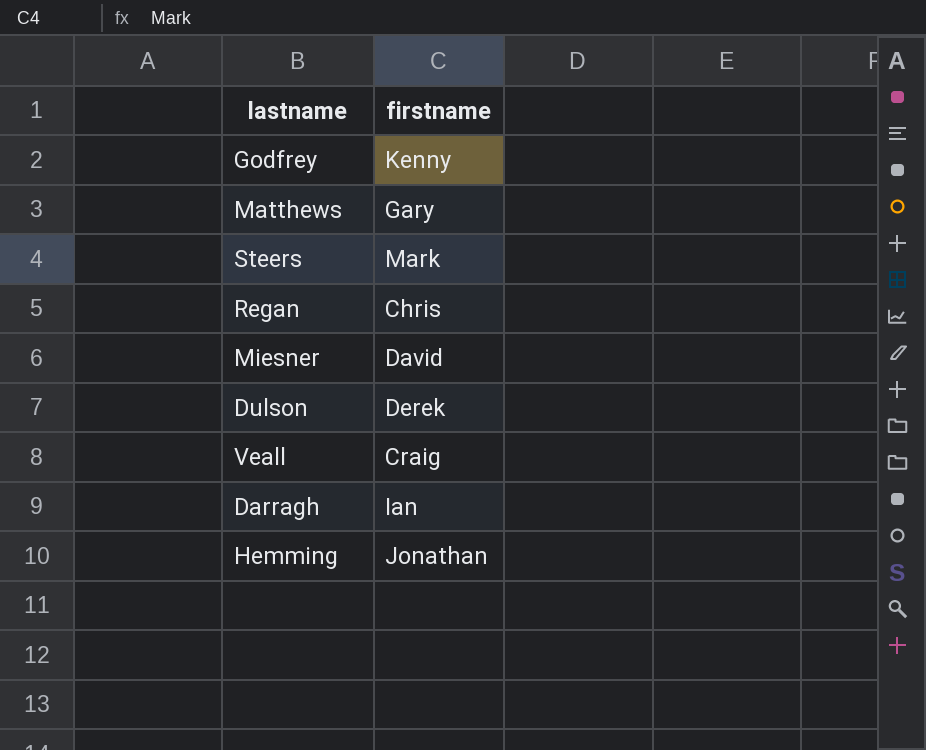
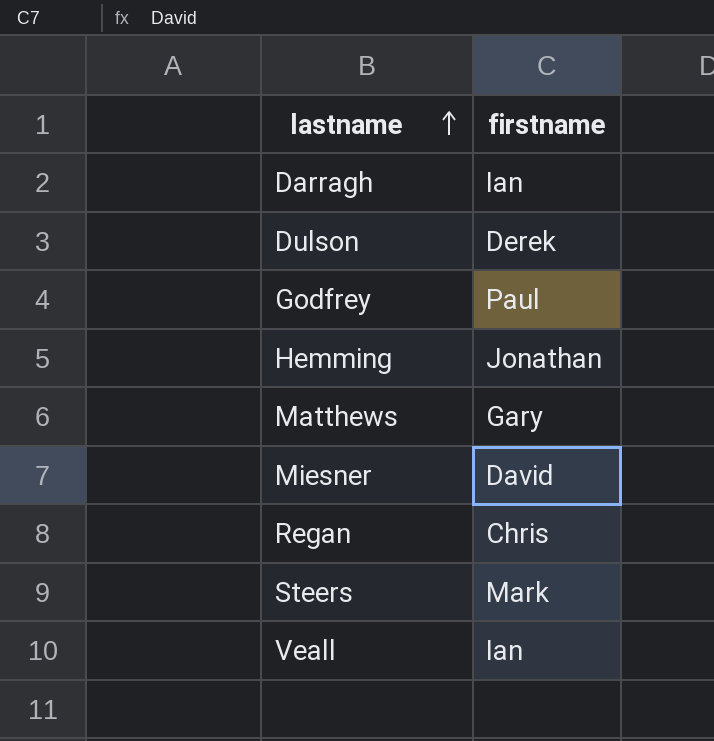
row order: none -> lastname ascending
Godfrey | firstname: Kenny -> Paul
Veall | firstname: Craig -> Ian

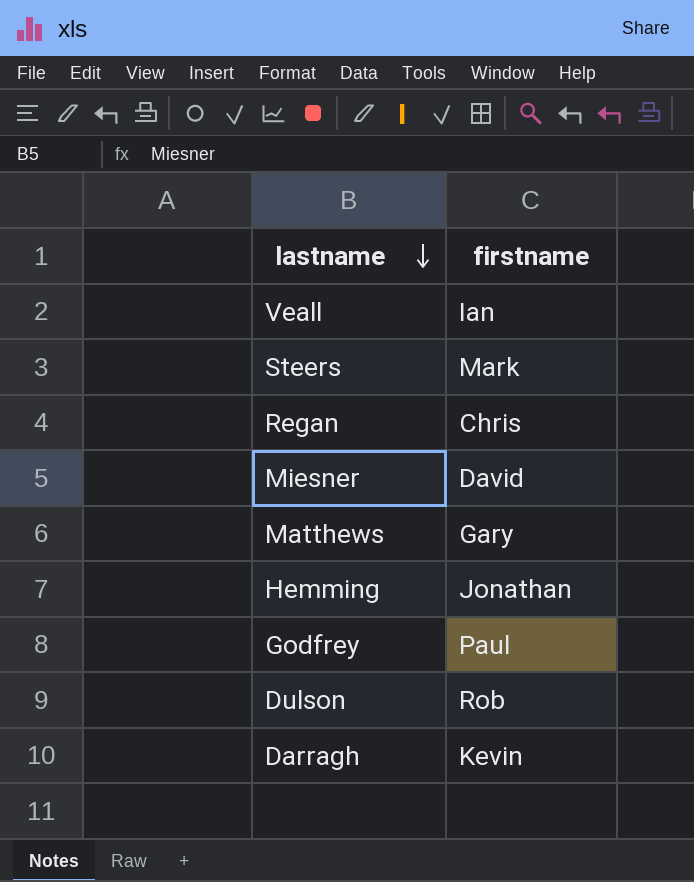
row order: lastname ascending -> lastname descending
Dulson | firstname: Derek -> Rob
Darragh | firstname: Ian -> Kevin

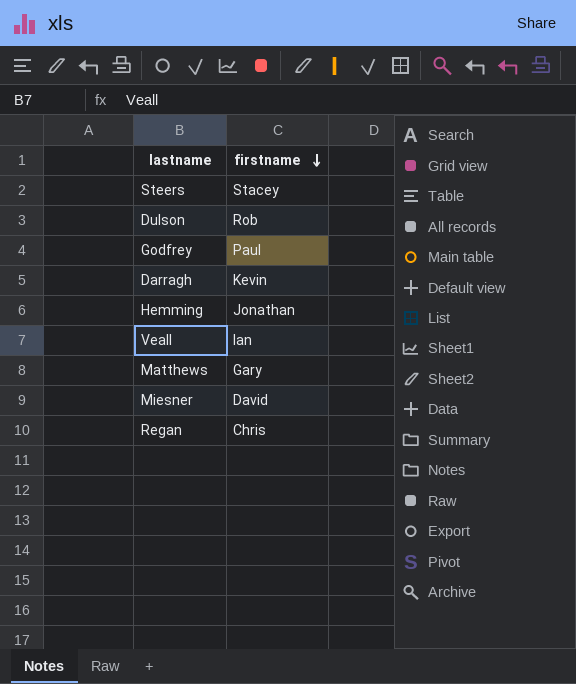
row order: lastname descending -> firstname descending
Steers | firstname: Mark -> Stacey

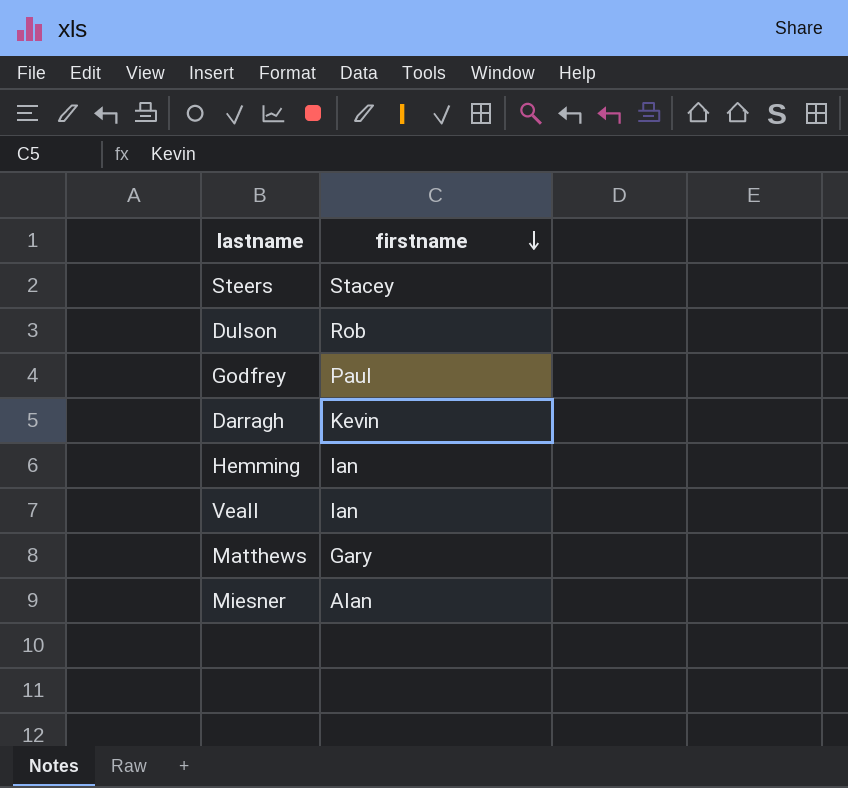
row Regan: Chris -> none
Hemming | firstname: Jonathan -> Ian
Miesner | firstname: David -> Alan

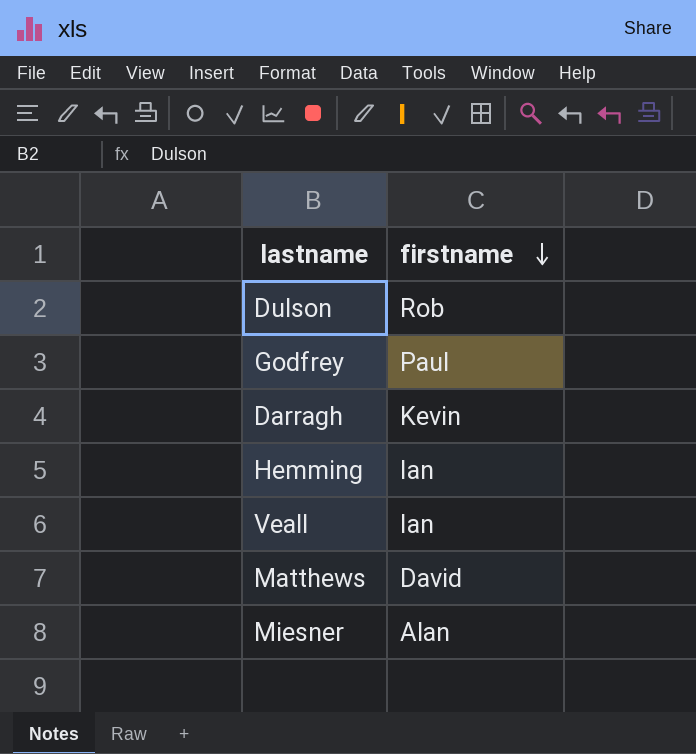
row Steers: Stacey -> none
Matthews | firstname: Gary -> David

